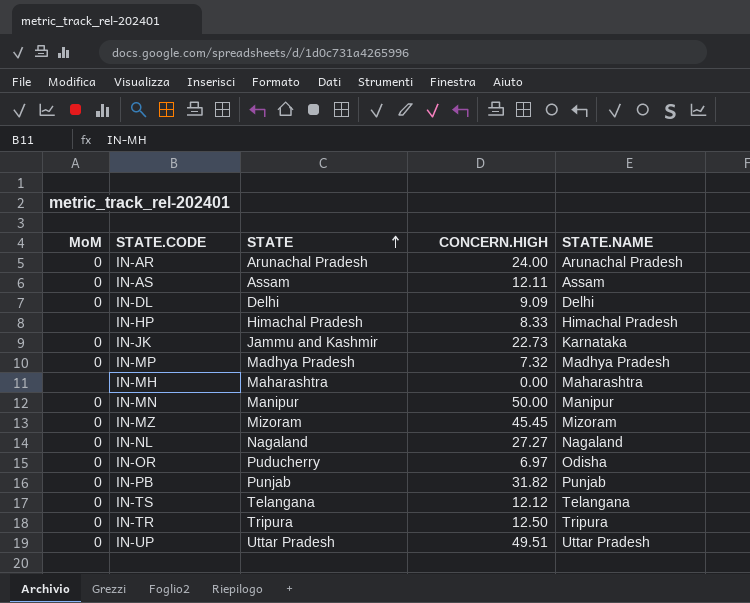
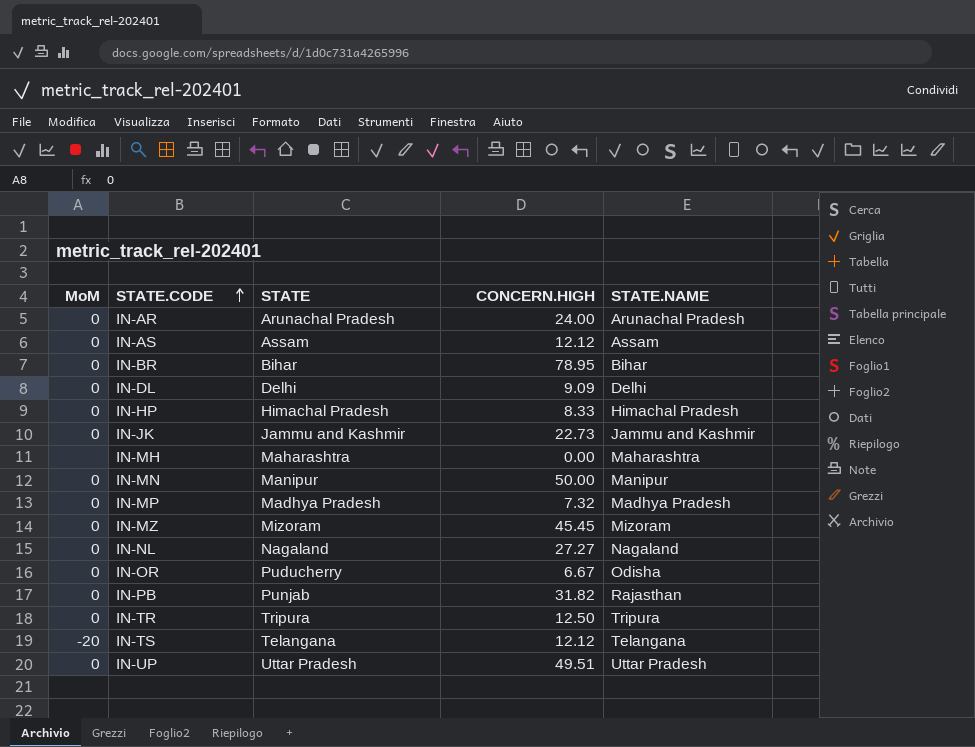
row order: STATE ascending -> STATE.CODE ascending
IN-AS | CONCERN.HIGH: 12.11 -> 12.12
row IN-BR: none -> 0 | Bihar | 78.95 | Bihar
IN-HP | MoM: none -> 0
IN-JK | STATE.NAME: Karnataka -> Jammu and Kashmir
IN-OR | CONCERN.HIGH: 6.97 -> 6.67
IN-PB | STATE.NAME: Punjab -> Rajasthan
IN-TS | MoM: 0 -> -20

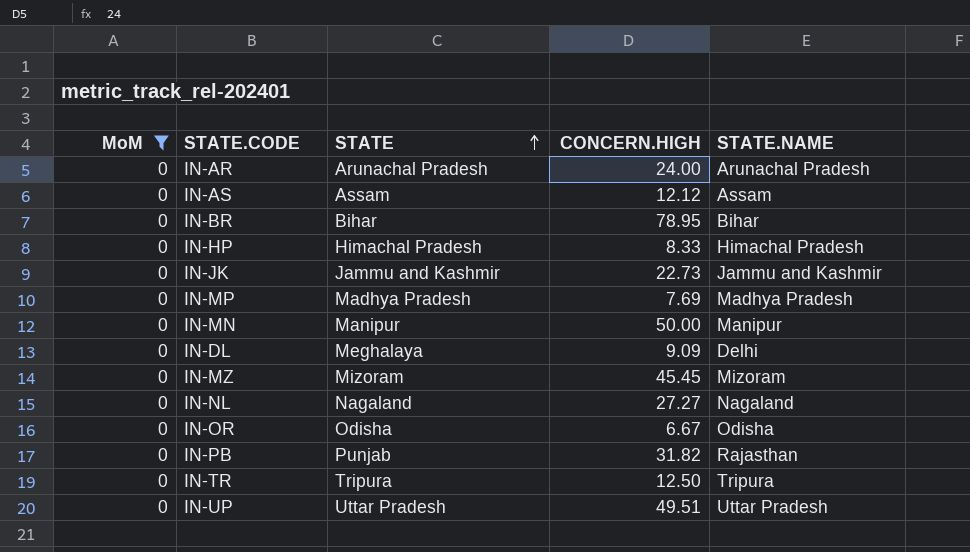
filter: none -> MoM = 0
row order: STATE.CODE ascending -> STATE ascending
IN-MP | CONCERN.HIGH: 7.32 -> 7.69
IN-DL | STATE: Delhi -> Meghalaya
IN-OR | STATE: Puducherry -> Odisha

